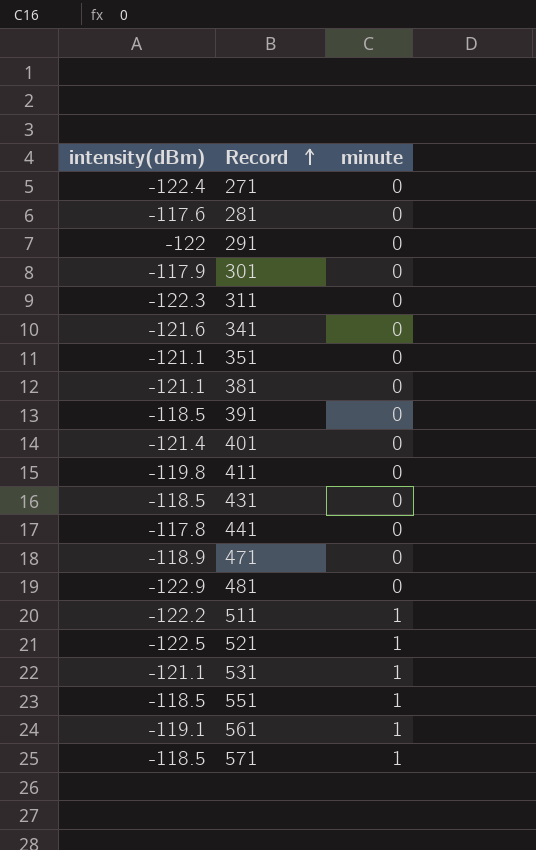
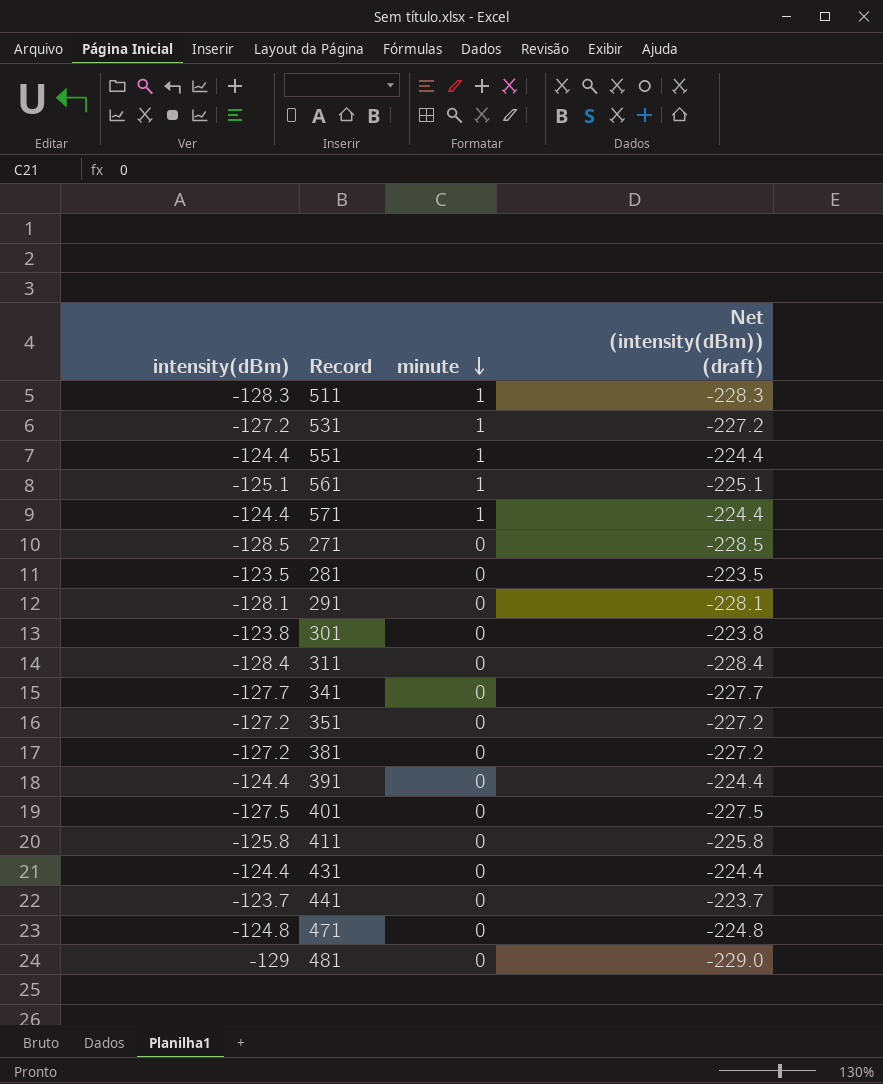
row order: Record ascending -> minute descending
column Net (intensity(dBm)) (draft) | formula: none -> [intensity(dBm)] - 100
row 521: -122.5 | 1 -> none
511 | intensity(dBm): -122.2 -> -128.3
531 | intensity(dBm): -121.1 -> -127.2
551 | intensity(dBm): -118.5 -> -124.4
561 | intensity(dBm): -119.1 -> -125.1
571 | intensity(dBm): -118.5 -> -124.4
271 | intensity(dBm): -122.4 -> -128.5
281 | intensity(dBm): -117.6 -> -123.5
291 | intensity(dBm): -122 -> -128.1
301 | intensity(dBm): -117.9 -> -123.8
311 | intensity(dBm): -122.3 -> -128.4
341 | intensity(dBm): -121.6 -> -127.7
351 | intensity(dBm): -121.1 -> -127.2
381 | intensity(dBm): -121.1 -> -127.2
391 | intensity(dBm): -118.5 -> -124.4
401 | intensity(dBm): -121.4 -> -127.5
411 | intensity(dBm): -119.8 -> -125.8
431 | intensity(dBm): -118.5 -> -124.4
441 | intensity(dBm): -117.8 -> -123.7
471 | intensity(dBm): -118.9 -> -124.8
481 | intensity(dBm): -122.9 -> -129

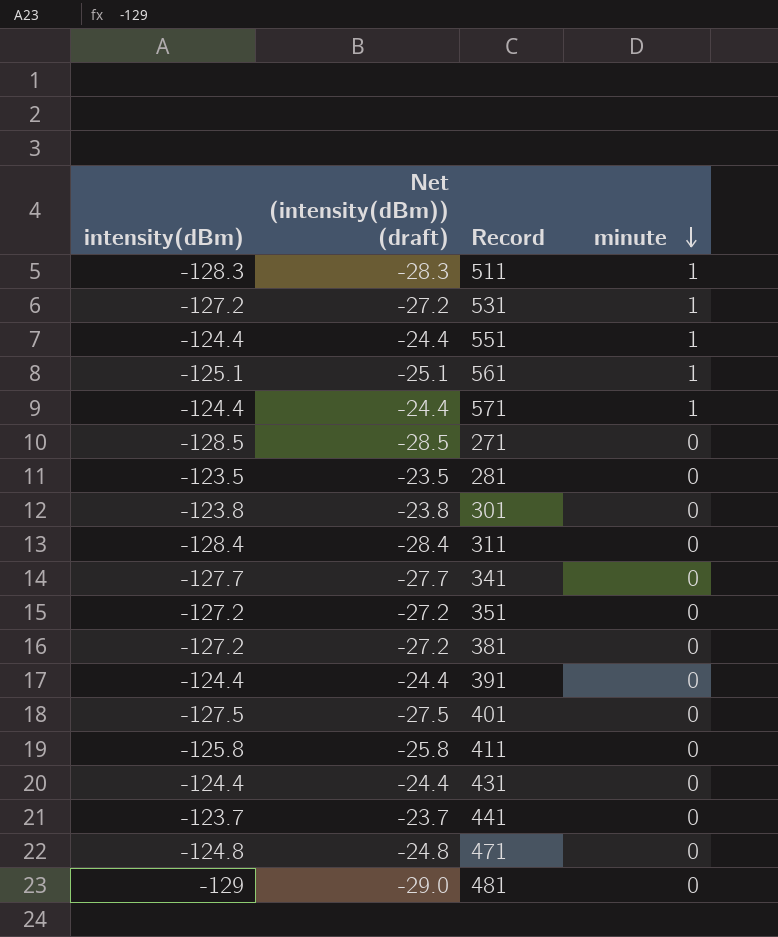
column Net (intensity(dBm)) (draft) | formula: [intensity(dBm)] - 100 -> [intensity(dBm)] + 100
column Net (intensity(dBm)) (draft) | position: 4 -> 2
row 291: -128.1 | 0 | -228.1 -> none

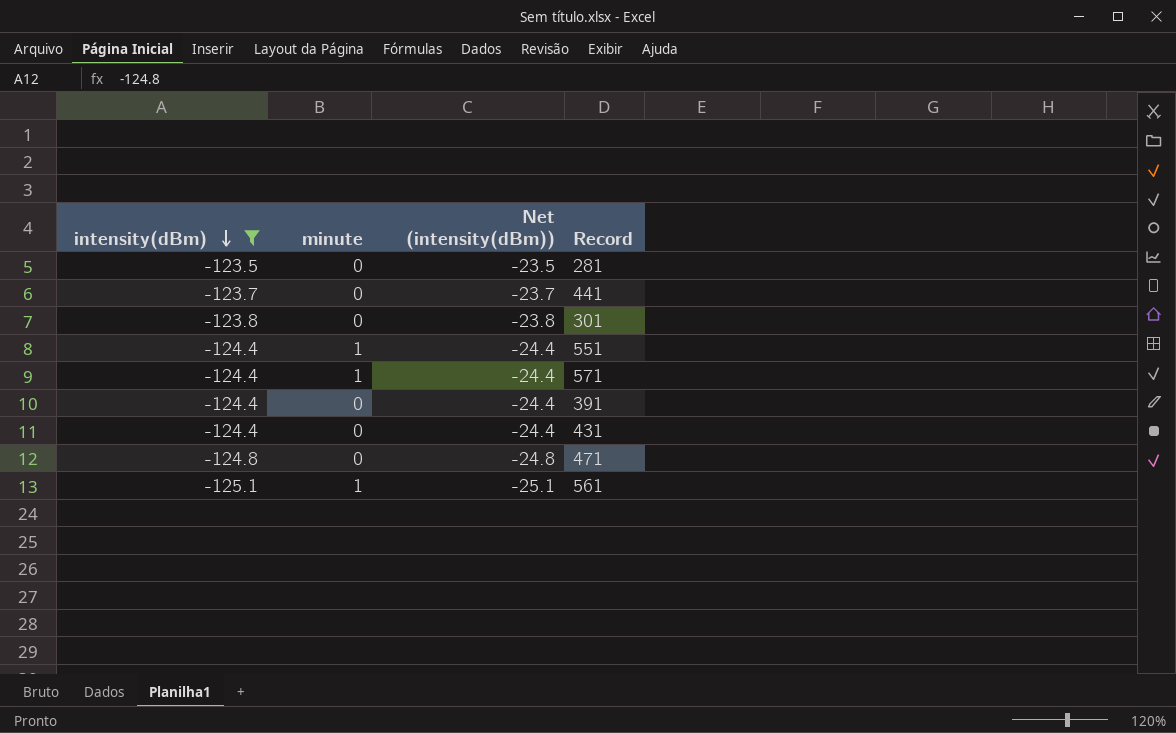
filter: none -> intensity(dBm) >= -125.1
row order: minute descending -> intensity(dBm) descending
column minute | position: 4 -> 2
column name: Net (intensity(dBm)) (draft) -> Net (intensity(dBm))

